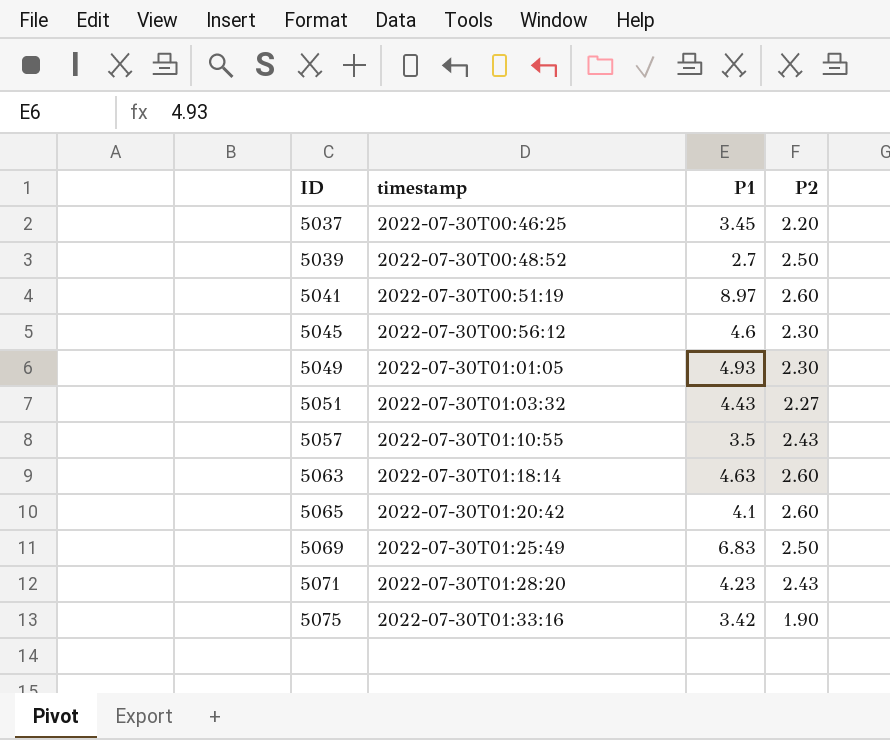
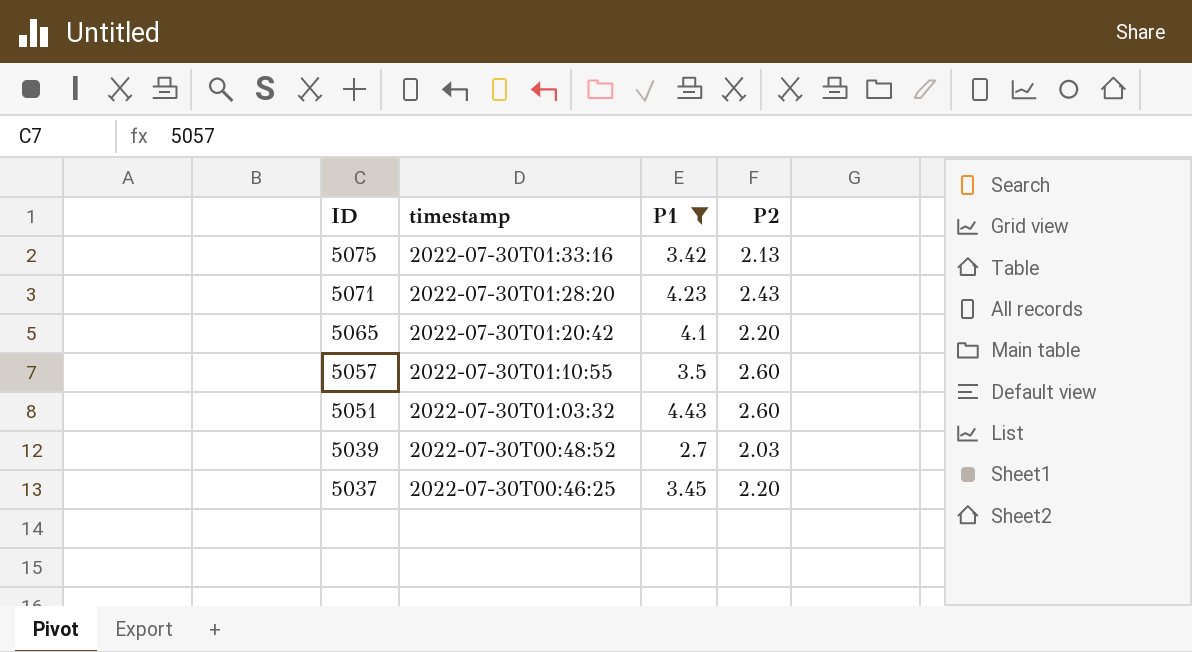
filter: none -> P1 <= 4.43
row order: ID ascending -> ID descending
5075 | P2: 1.90 -> 2.13
5065 | P2: 2.60 -> 2.20
5057 | P2: 2.43 -> 2.60
5051 | P2: 2.27 -> 2.60
5039 | P2: 2.50 -> 2.03

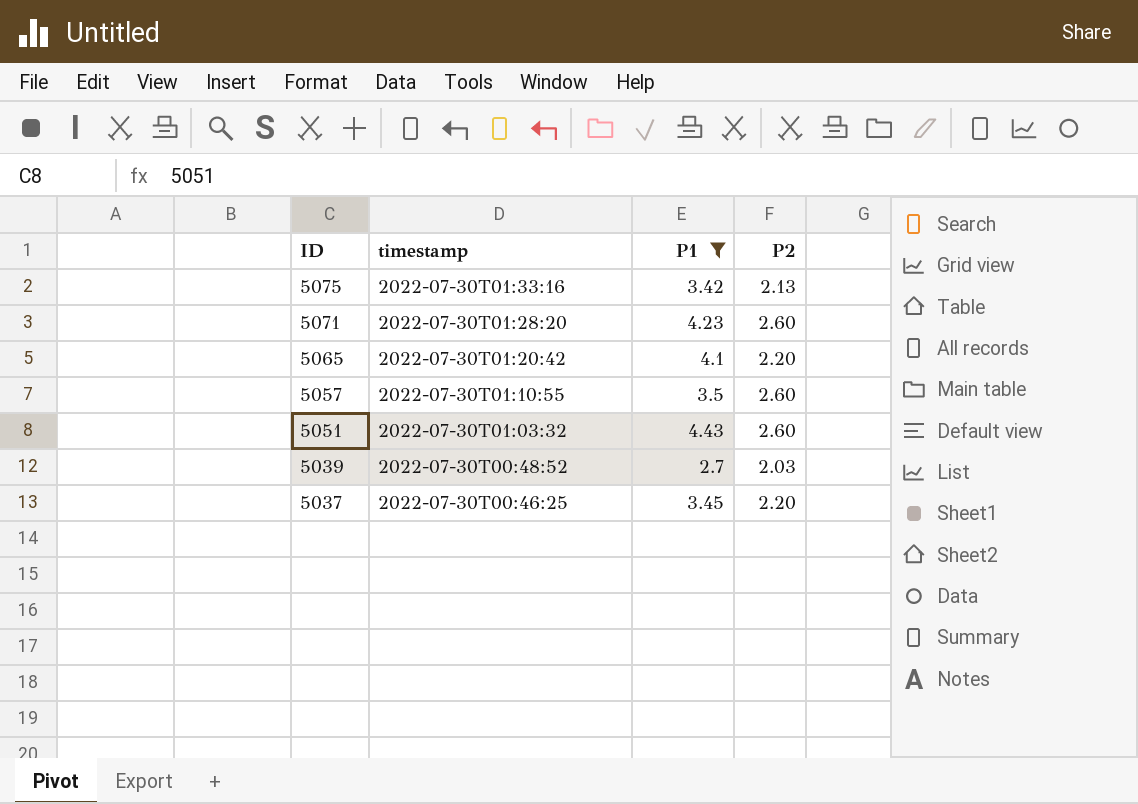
5071 | P2: 2.43 -> 2.60

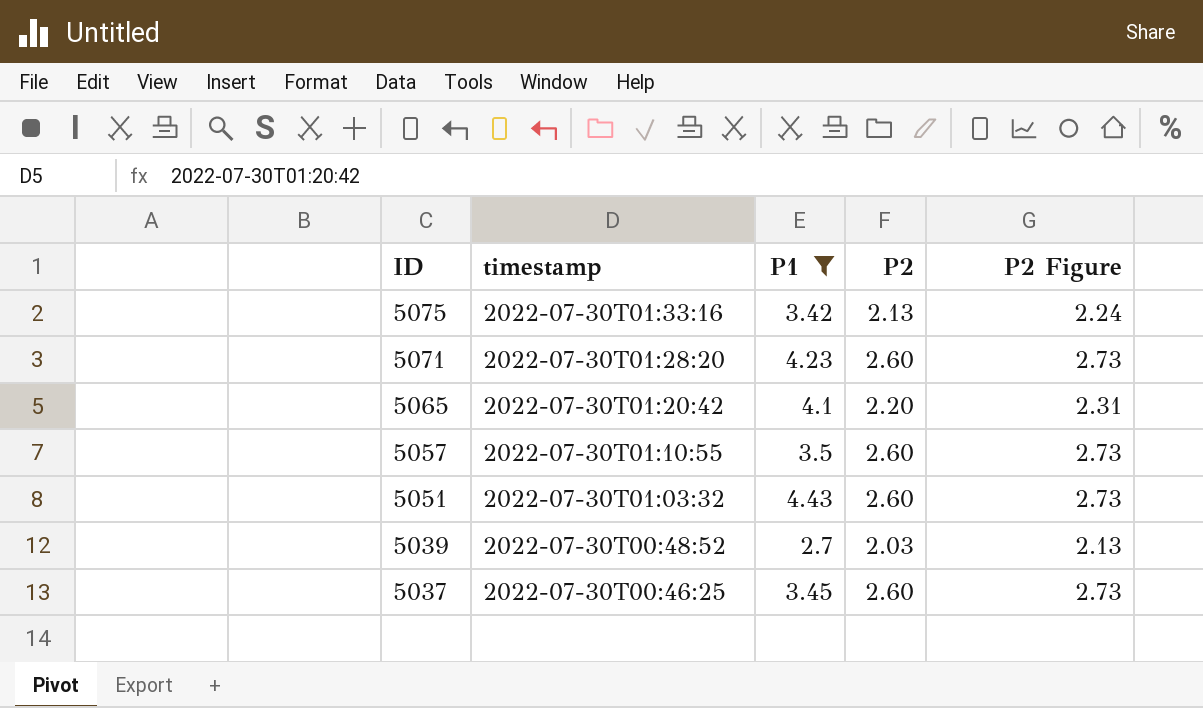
column P2 Figure | formula: none -> [P2] * 1.05
5037 | P2: 2.20 -> 2.60

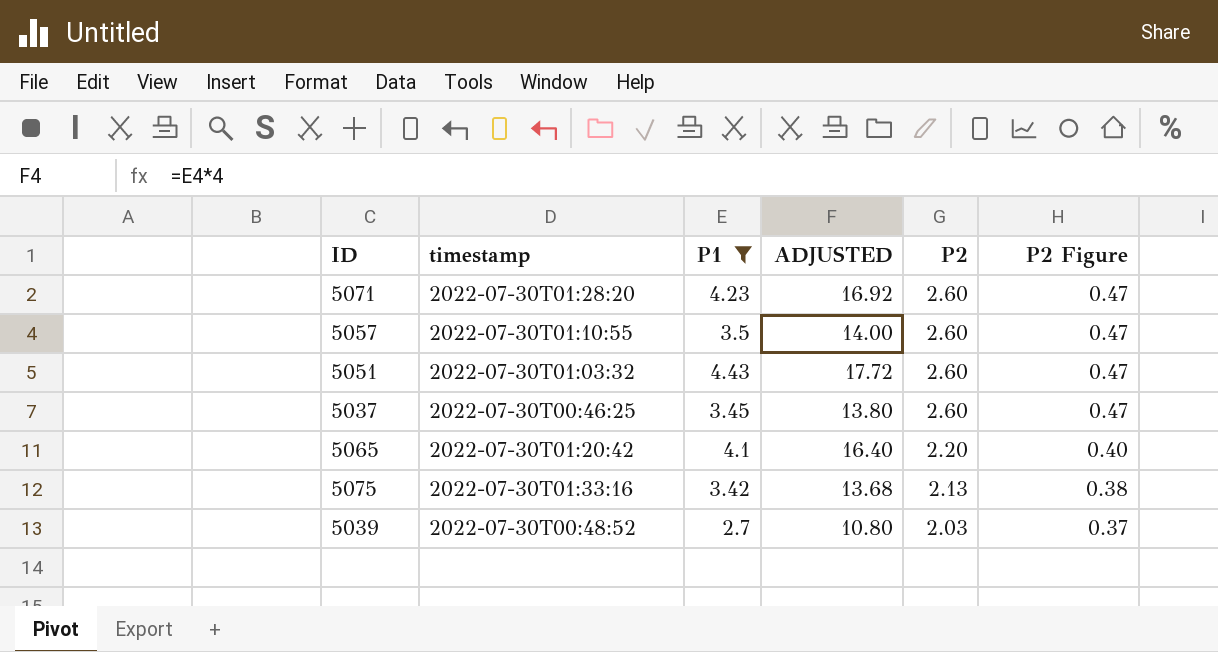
row order: ID descending -> P2 descending
column ADJUSTED | formula: none -> [P1] * 4
column P2 Figure | formula: [P2] * 1.05 -> [P2] * 0.18

